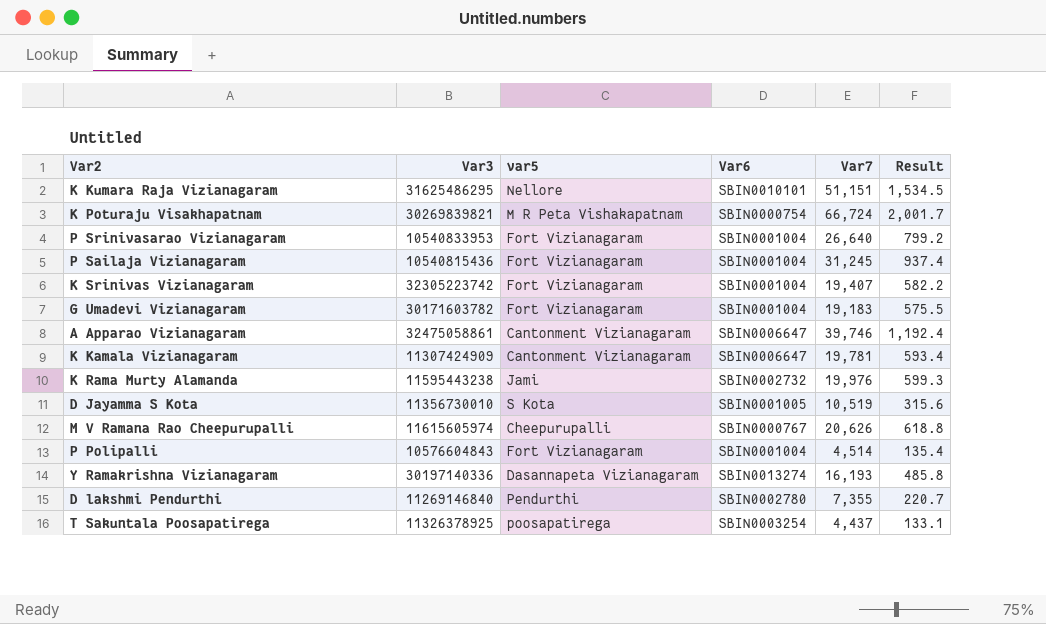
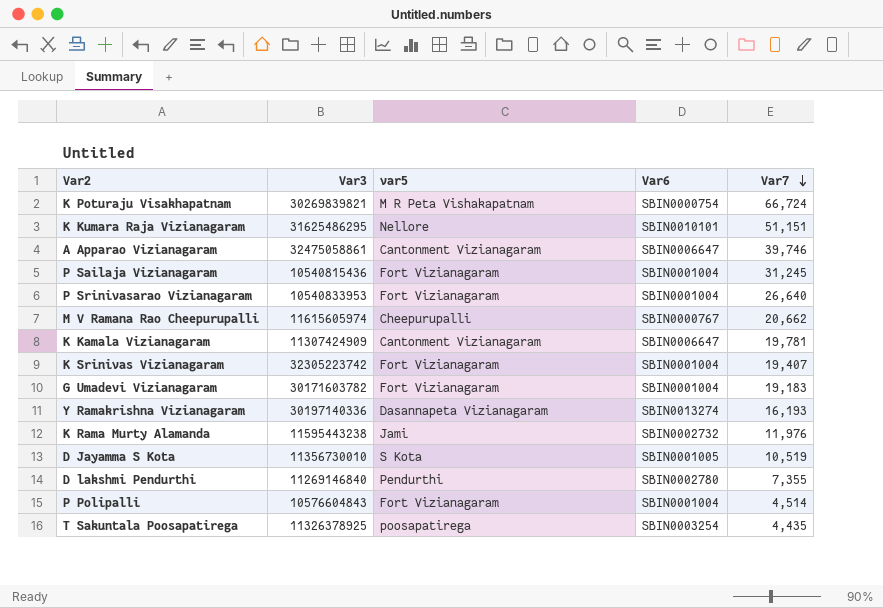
row order: none -> Var7 descending
column Result | formula: [Var7] * 0.03 -> none
M V Ramana Rao Cheepurupalli | Var7: 20,626 -> 20,662
K Rama Murty Alamanda | Var7: 19,976 -> 11,976
T Sakuntala Poosapatirega | Var7: 4,437 -> 4,435

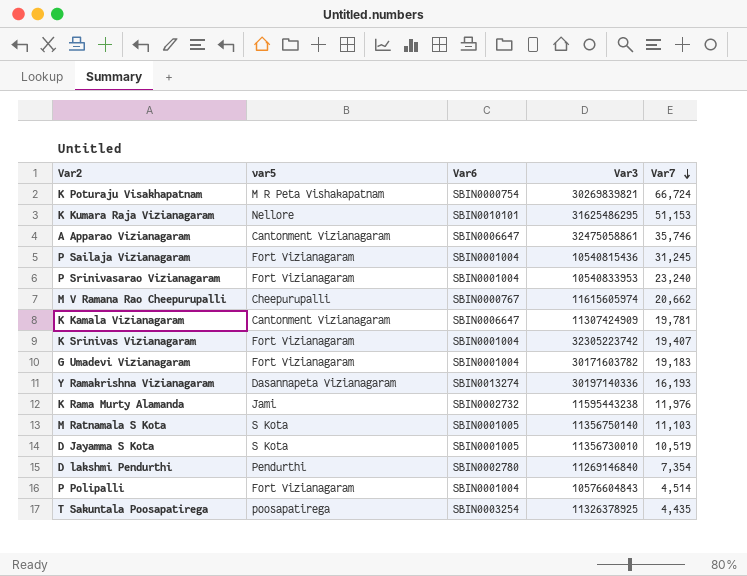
column Var3 | position: 2 -> 4
K Kumara Raja Vizianagaram | Var7: 51,151 -> 51,153
A Apparao Vizianagaram | Var7: 39,746 -> 35,746
P Srinivasarao Vizianagaram | Var7: 26,640 -> 23,240
row M Ratnamala S Kota: none -> S Kota | SBIN0001005 | 11356750140 | 11,103
D lakshmi Pendurthi | Var7: 7,355 -> 7,354

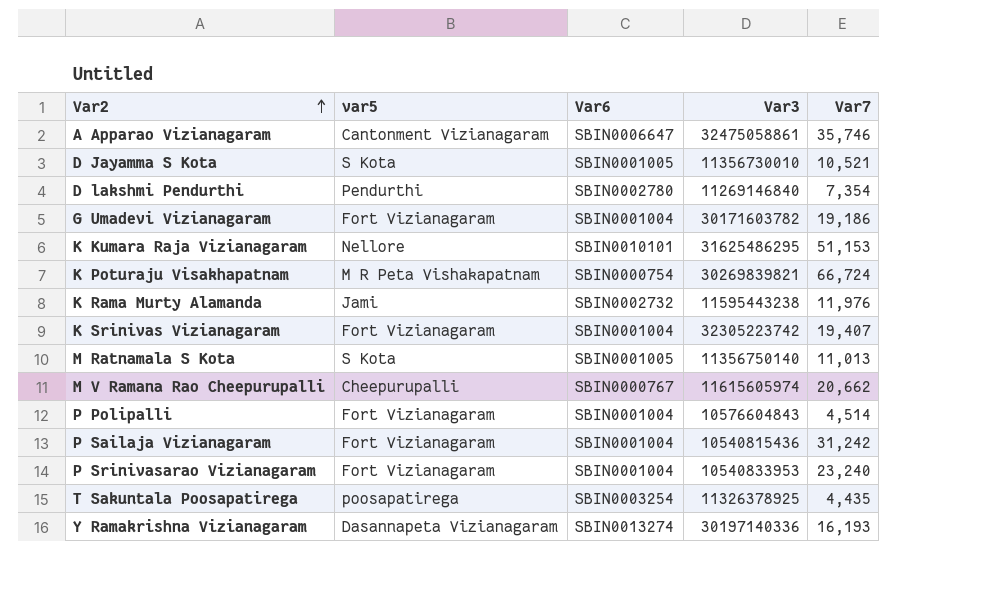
row order: Var7 descending -> Var2 ascending
row K Kamala Vizianagaram: Cantonment Vizianagaram | SBIN0006647 | 11307424909 | 19,781 -> none
D Jayamma S Kota | Var7: 10,519 -> 10,521
G Umadevi Vizianagaram | Var7: 19,183 -> 19,186
M Ratnamala S Kota | Var7: 11,103 -> 11,013
P Sailaja Vizianagaram | Var7: 31,245 -> 31,242

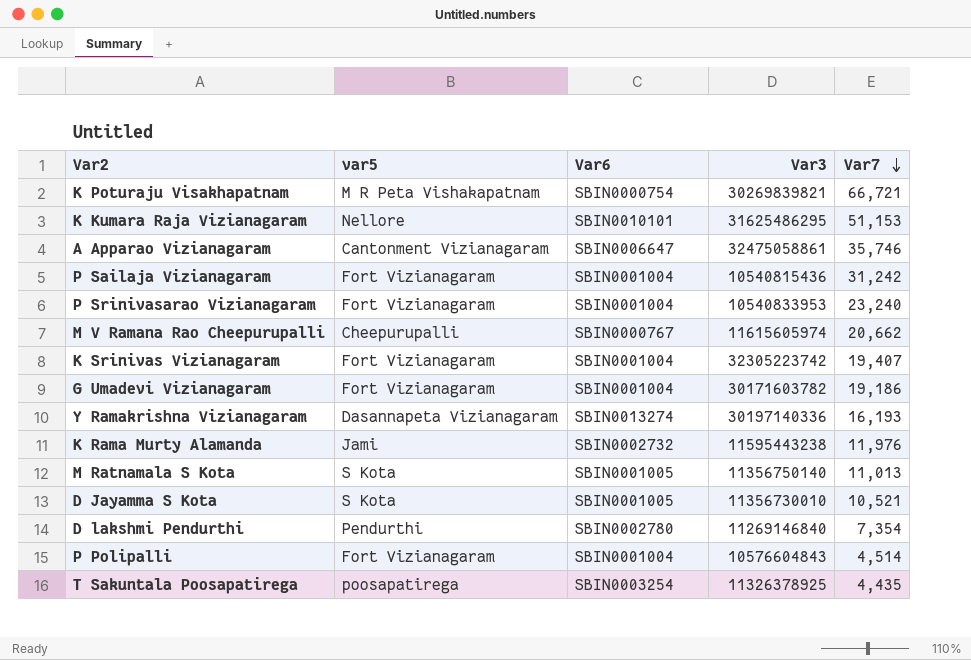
row order: Var2 ascending -> Var7 descending
K Poturaju Visakhapatnam | Var7: 66,724 -> 66,721

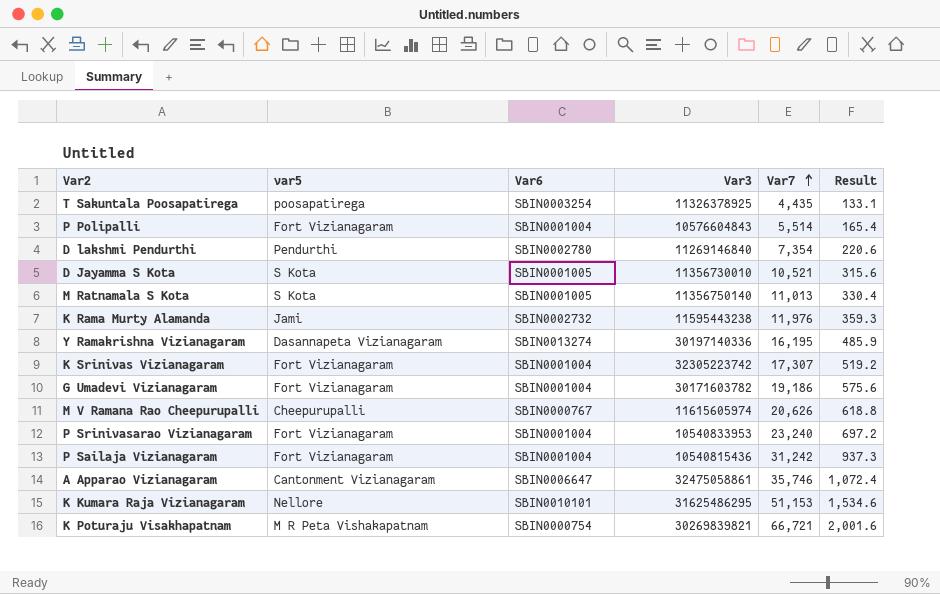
row order: Var7 descending -> Var7 ascending
column Result | formula: none -> [Var7] * 0.03
P Polipalli | Var7: 4,514 -> 5,514
Y Ramakrishna Vizianagaram | Var7: 16,193 -> 16,195
K Srinivas Vizianagaram | Var7: 19,407 -> 17,307
M V Ramana Rao Cheepurupalli | Var7: 20,662 -> 20,626

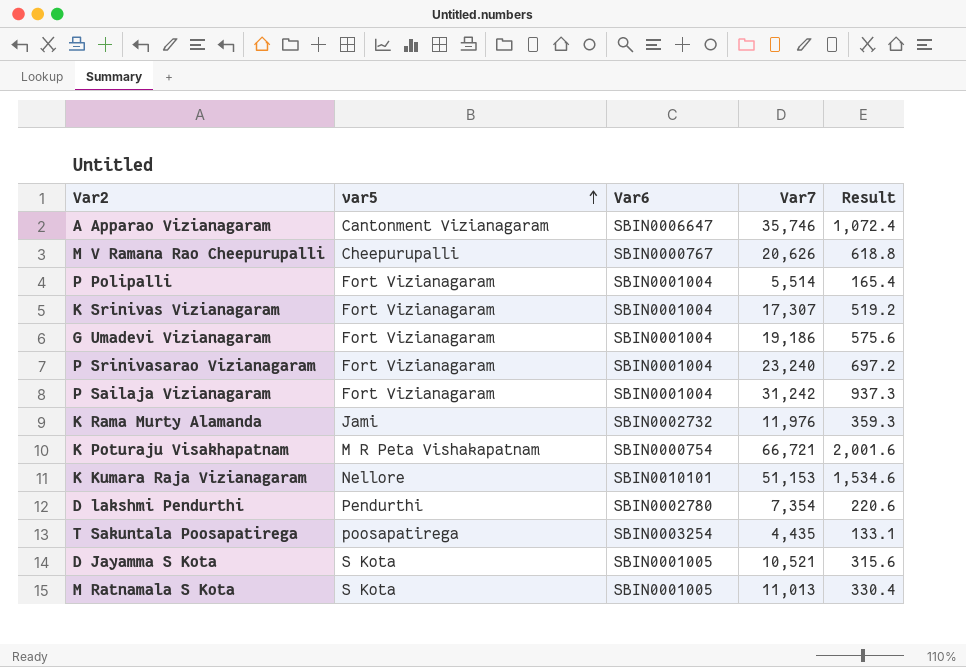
row order: Var7 ascending -> var5 ascending
column Var3 | position: 4 -> none
row Y Ramakrishna Vizianagaram: Dasannapeta Vizianagaram | SBIN0013274 | 30197140336 | 16,195 | 485.9 -> none

